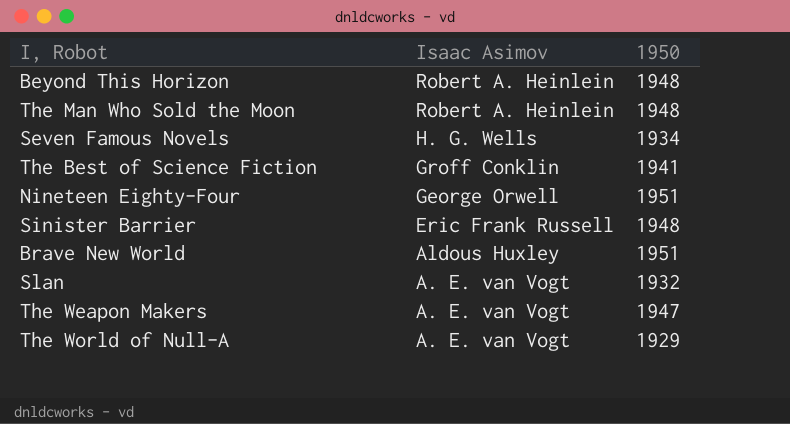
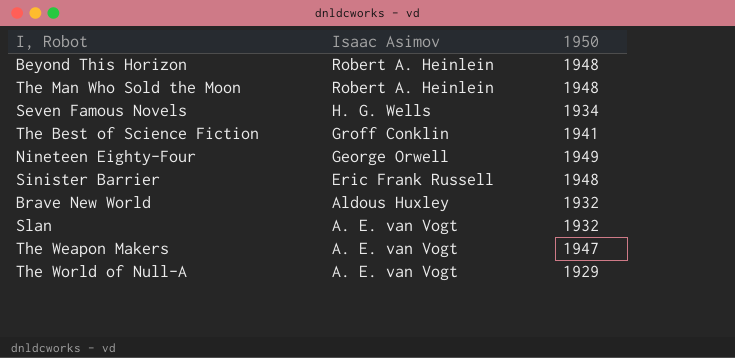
Nineteen Eighty-Four | 1950: 1951 -> 1949
Brave New World | 1950: 1951 -> 1932

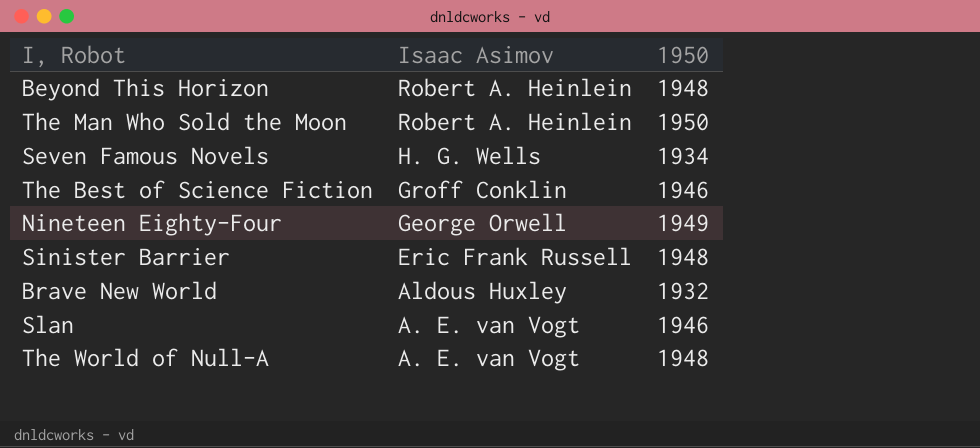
row The Weapon Makers: A. E. van Vogt | 1947 -> none
The Man Who Sold the Moon | 1950: 1948 -> 1950
The Best of Science Fiction | 1950: 1941 -> 1946
Slan | 1950: 1932 -> 1946
The World of Null-A | 1950: 1929 -> 1948

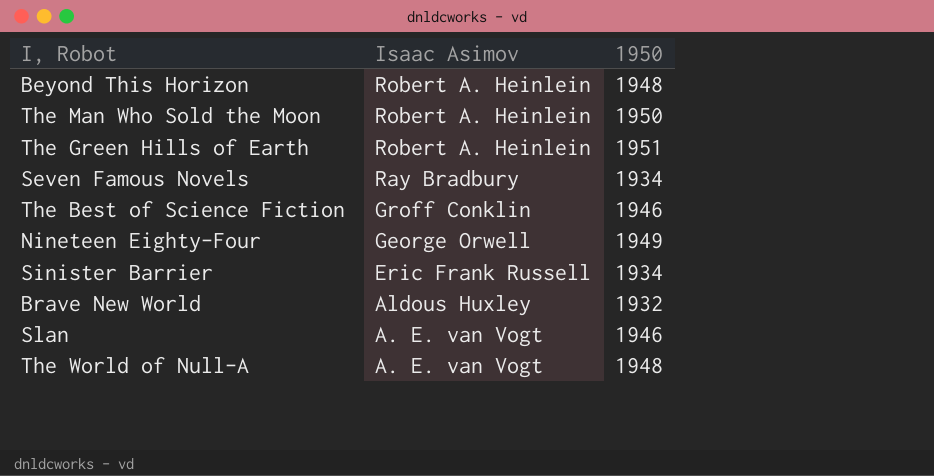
row The Green Hills of Earth: none -> Robert A. Heinlein | 1951
Seven Famous Novels | Isaac Asimov: H. G. Wells -> Ray Bradbury
Sinister Barrier | 1950: 1948 -> 1934

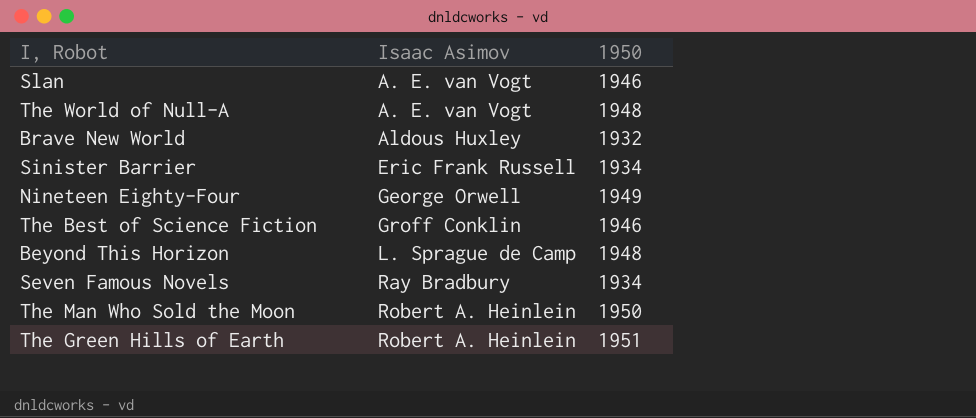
row order: Isaac Asimov descending -> Isaac Asimov ascending
Beyond This Horizon | Isaac Asimov: Robert A. Heinlein -> L. Sprague de Camp

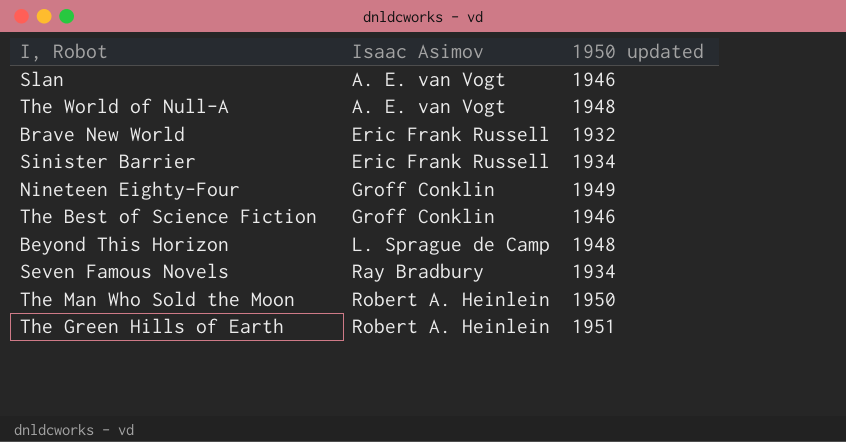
column name: 1950 -> 1950 updated
Brave New World | Isaac Asimov: Aldous Huxley -> Eric Frank Russell
Nineteen Eighty-Four | Isaac Asimov: George Orwell -> Groff Conklin

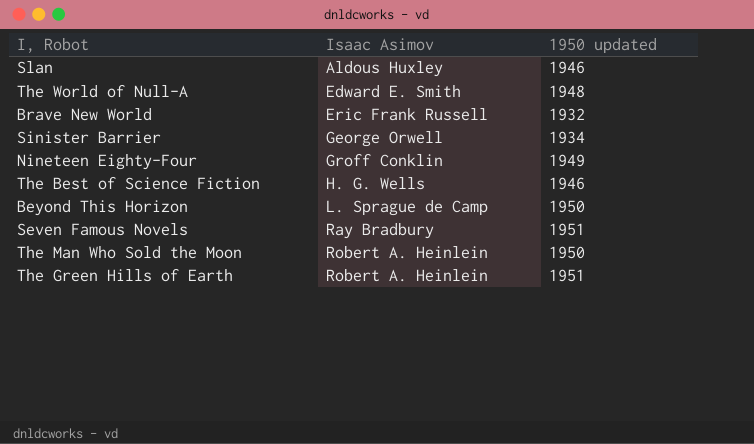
Slan | Isaac Asimov: A. E. van Vogt -> Aldous Huxley
The World of Null-A | Isaac Asimov: A. E. van Vogt -> Edward E. Smith
Sinister Barrier | Isaac Asimov: Eric Frank Russell -> George Orwell
The Best of Science Fiction | Isaac Asimov: Groff Conklin -> H. G. Wells
Beyond This Horizon | 1950 updated: 1948 -> 1950
Seven Famous Novels | 1950 updated: 1934 -> 1951

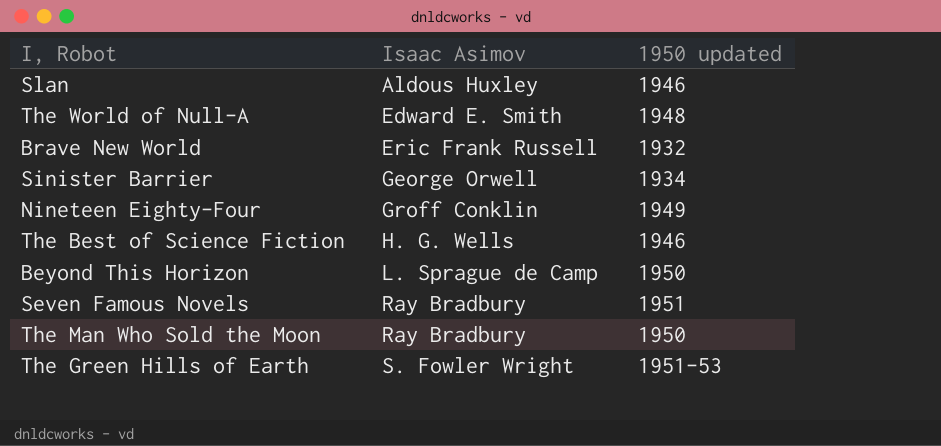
The Man Who Sold the Moon | Isaac Asimov: Robert A. Heinlein -> Ray Bradbury
The Green Hills of Earth | Isaac Asimov: Robert A. Heinlein -> S. Fowler Wright
The Green Hills of Earth | 1950 updated: 1951 -> 1951-53

